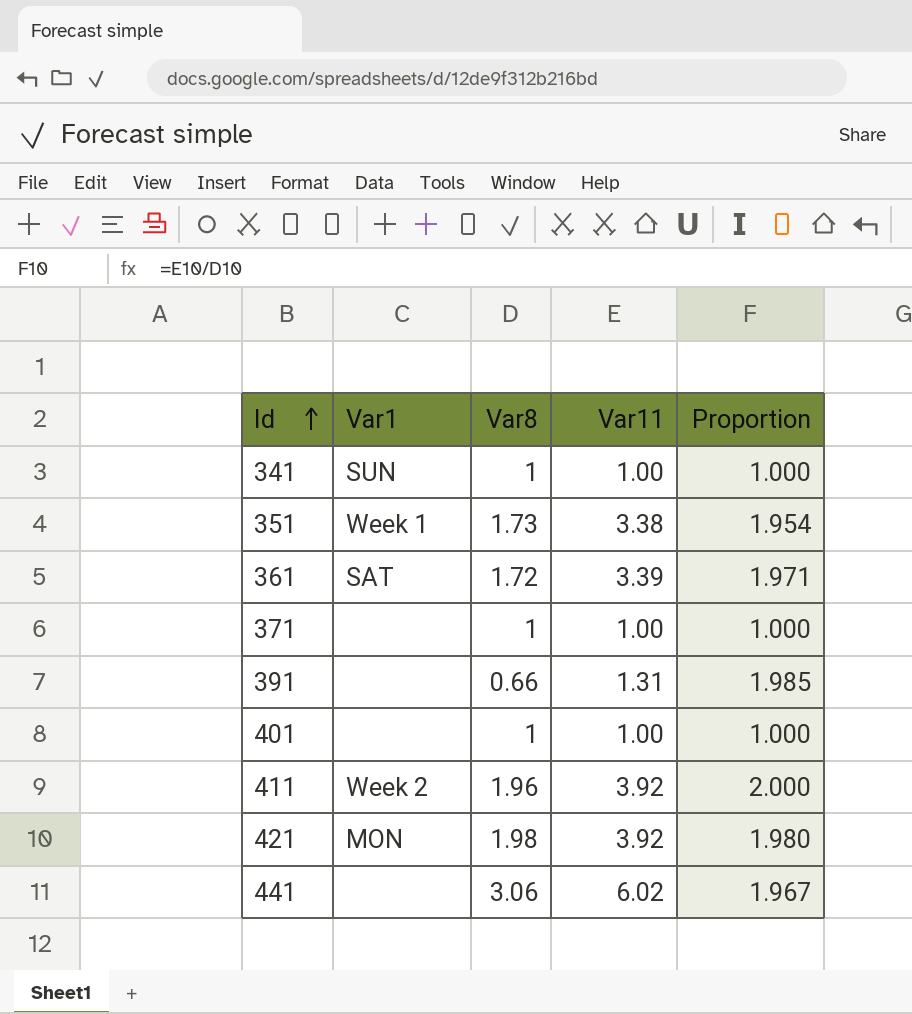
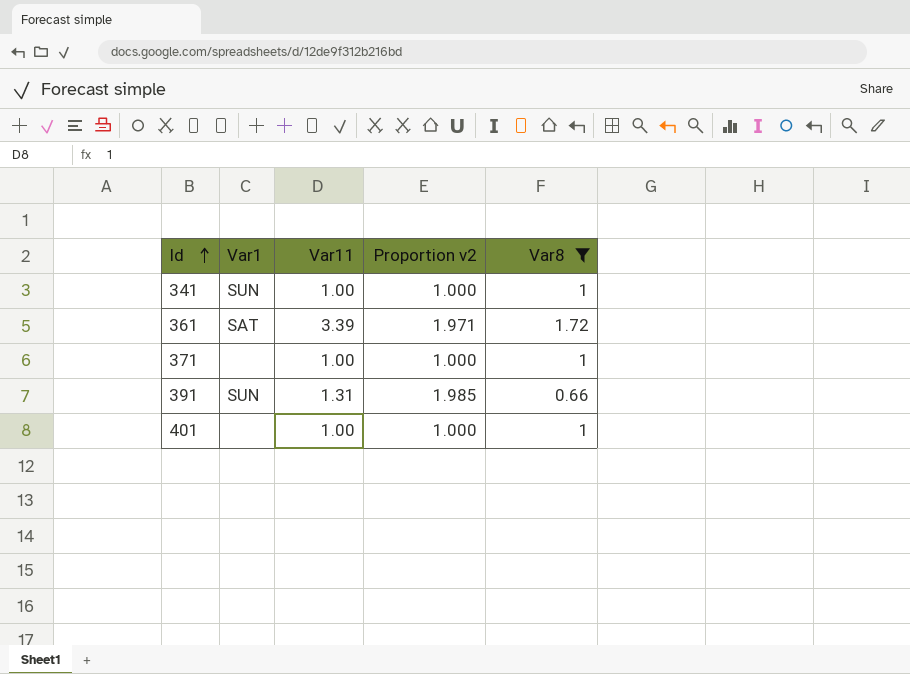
filter: none -> Var8 <= 1.72
column name: Proportion -> Proportion v2
column Var8 | position: 3 -> 5
391 | Var1: none -> SUN

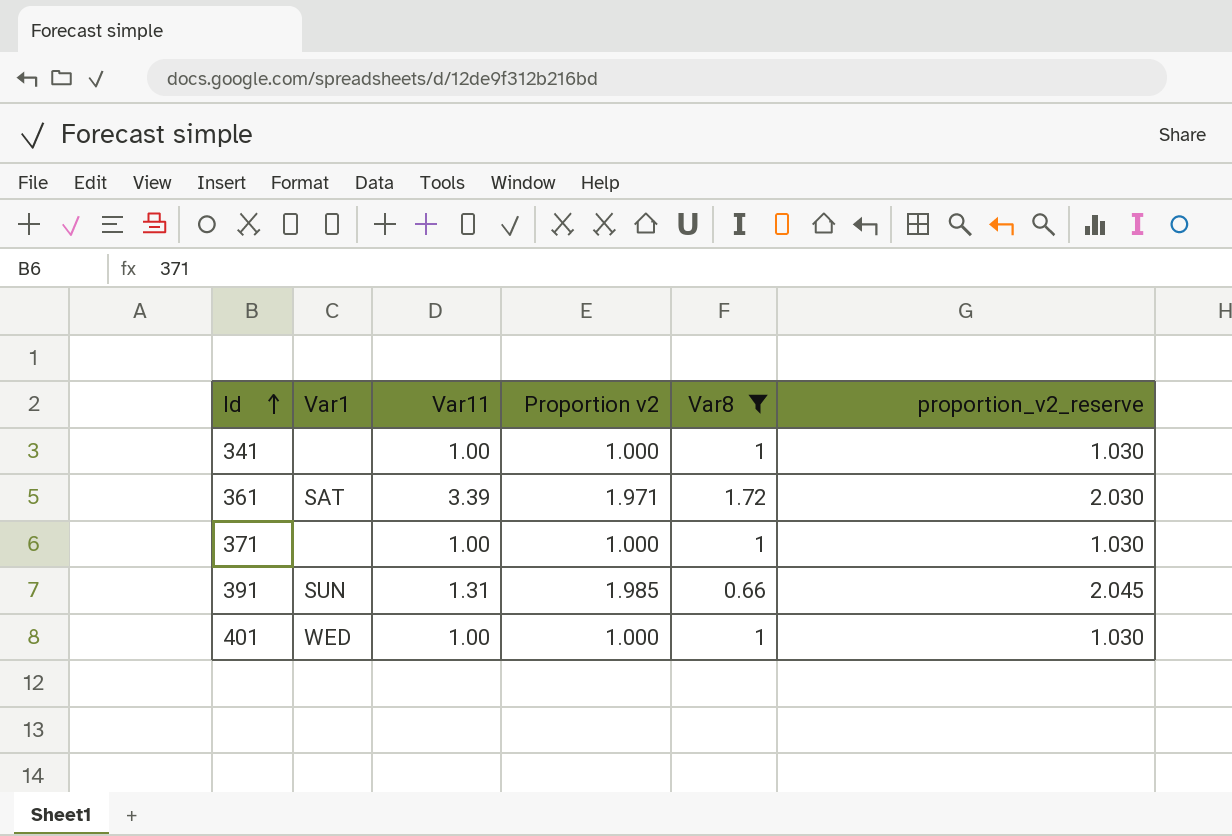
column proportion_v2_reserve | formula: none -> [Proportion v2] * 1.03
341 | Var1: SUN -> none
401 | Var1: none -> WED

